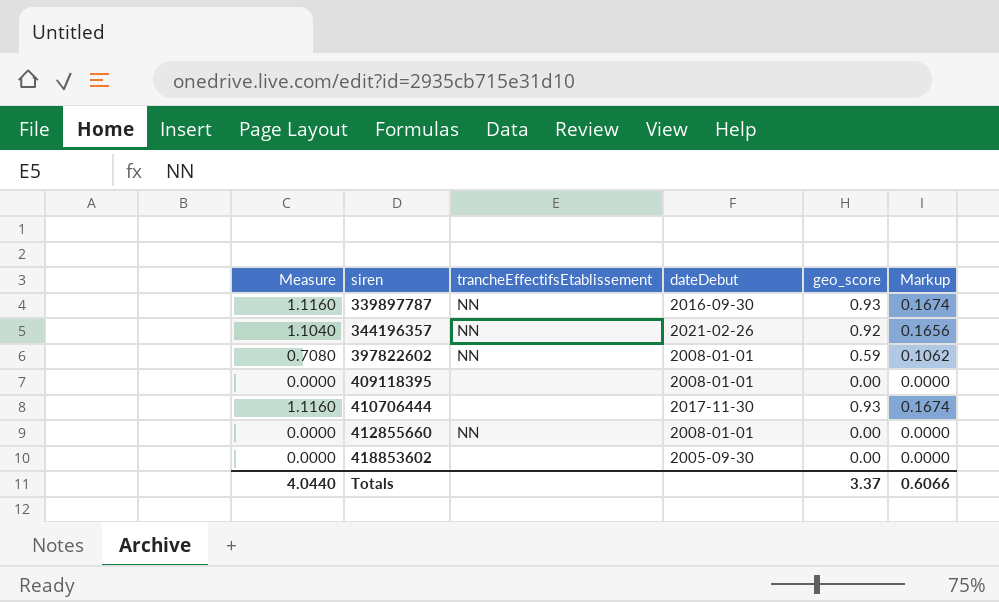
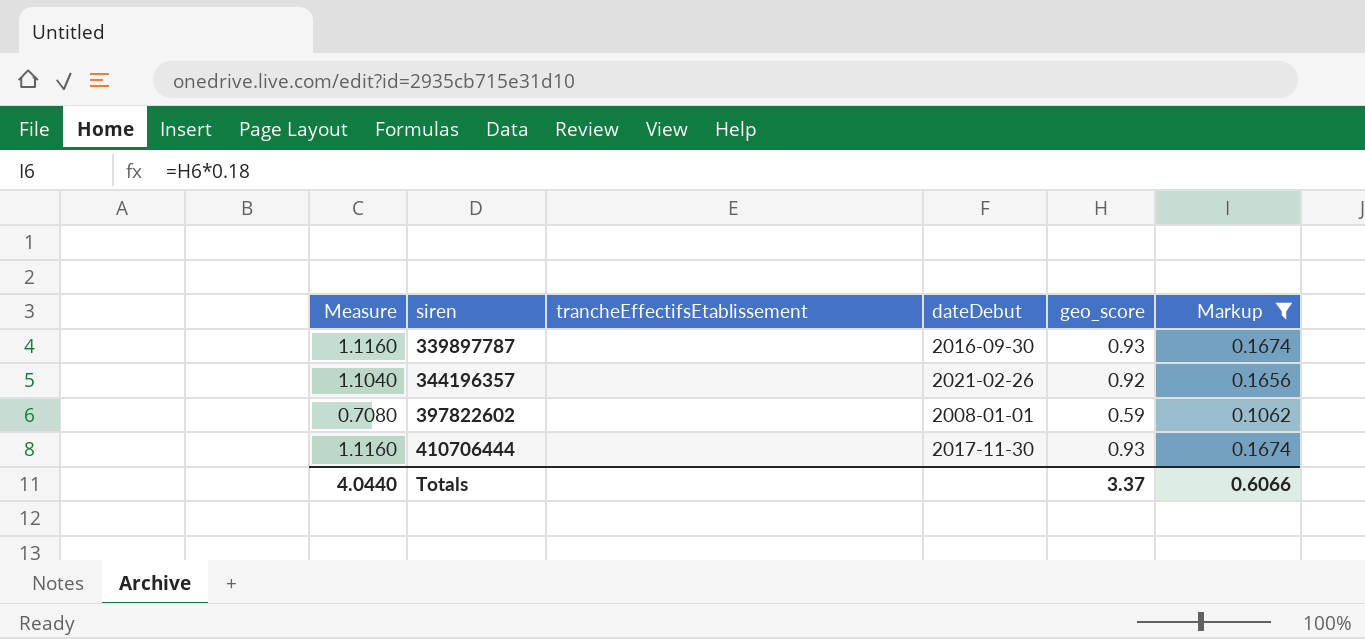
filter: none -> Markup != 0.0000
339897787 | trancheEffectifsEtablissement: NN -> none
344196357 | trancheEffectifsEtablissement: NN -> none
397822602 | trancheEffectifsEtablissement: NN -> none

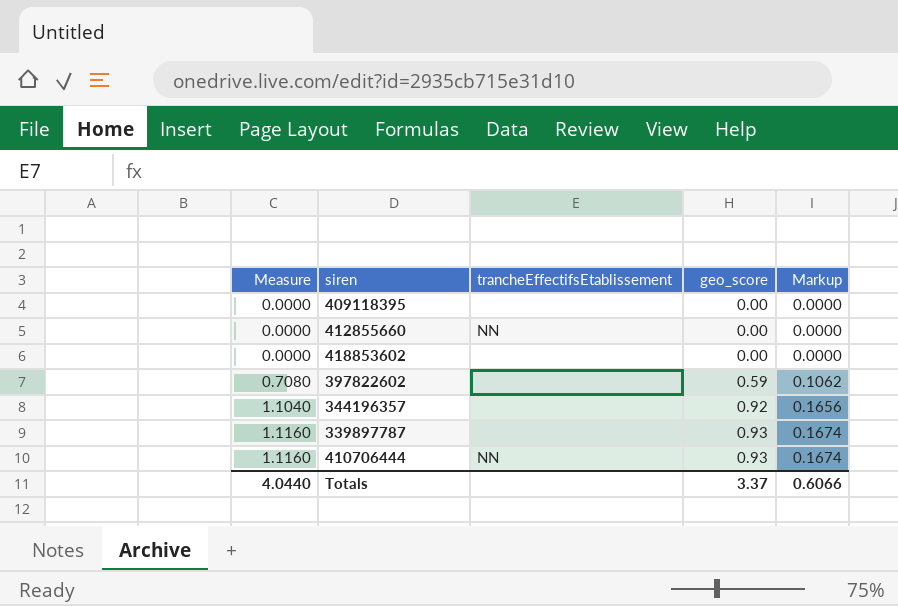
filter: Markup != 0.0000 -> none
row order: siren ascending -> Measure ascending
column dateDebut | position: 4 -> none
410706444 | trancheEffectifsEtablissement: none -> NN

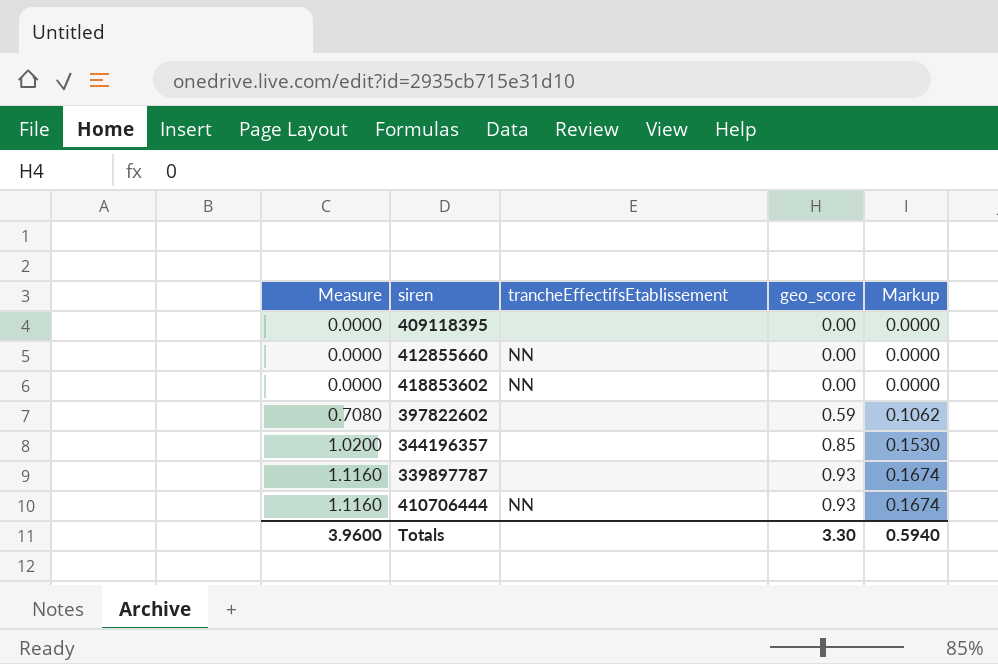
418853602 | trancheEffectifsEtablissement: none -> NN
344196357 | Measure: 1.1040 -> 1.0200
344196357 | geo_score: 0.92 -> 0.85
344196357 | Markup: 0.1656 -> 0.1530
Totals | Measure: 4.0440 -> 3.9600
Totals | geo_score: 3.37 -> 3.30
Totals | Markup: 0.6066 -> 0.5940

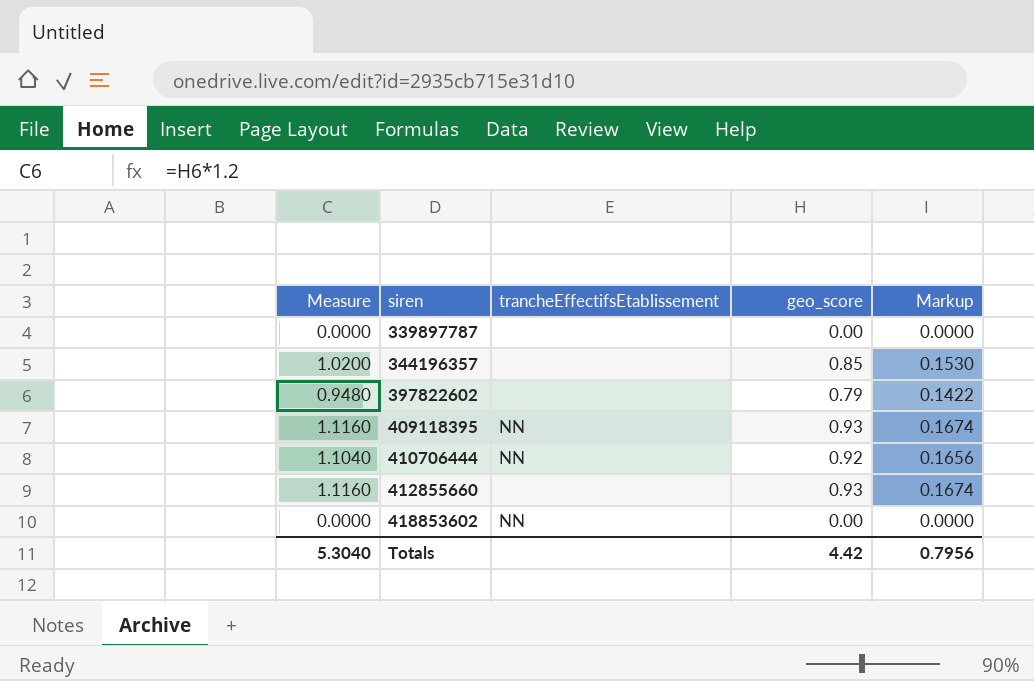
row order: Measure ascending -> siren ascending
339897787 | Measure: 1.1160 -> 0.0000
339897787 | geo_score: 0.93 -> 0.00
339897787 | Markup: 0.1674 -> 0.0000
397822602 | Measure: 0.7080 -> 0.9480
397822602 | geo_score: 0.59 -> 0.79
397822602 | Markup: 0.1062 -> 0.1422
409118395 | Measure: 0.0000 -> 1.1160
409118395 | trancheEffectifsEtablissement: none -> NN
409118395 | geo_score: 0.00 -> 0.93
409118395 | Markup: 0.0000 -> 0.1674
410706444 | Measure: 1.1160 -> 1.1040
410706444 | geo_score: 0.93 -> 0.92
410706444 | Markup: 0.1674 -> 0.1656
412855660 | Measure: 0.0000 -> 1.1160
412855660 | trancheEffectifsEtablissement: NN -> none
412855660 | geo_score: 0.00 -> 0.93
412855660 | Markup: 0.0000 -> 0.1674
Totals | Measure: 3.9600 -> 5.3040
Totals | geo_score: 3.30 -> 4.42
Totals | Markup: 0.5940 -> 0.7956

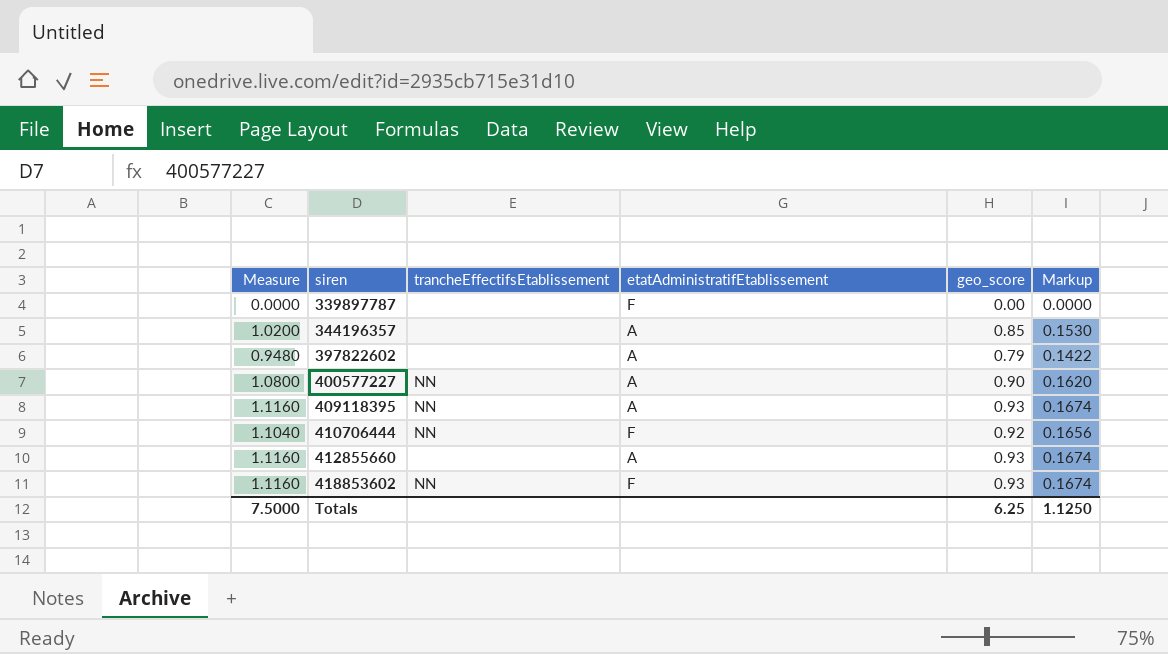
column etatAdministratifEtablissement | position: none -> 4
row 400577227: none -> 1.0800 | NN | A | 0.90 | 0.1620
418853602 | Measure: 0.0000 -> 1.1160
418853602 | geo_score: 0.00 -> 0.93
418853602 | Markup: 0.0000 -> 0.1674
Totals | Measure: 5.3040 -> 7.5000
Totals | geo_score: 4.42 -> 6.25
Totals | Markup: 0.7956 -> 1.1250

